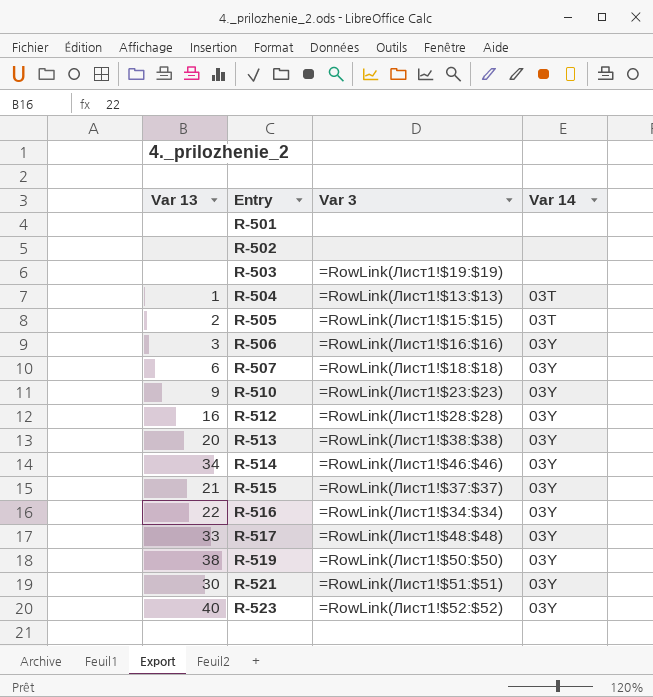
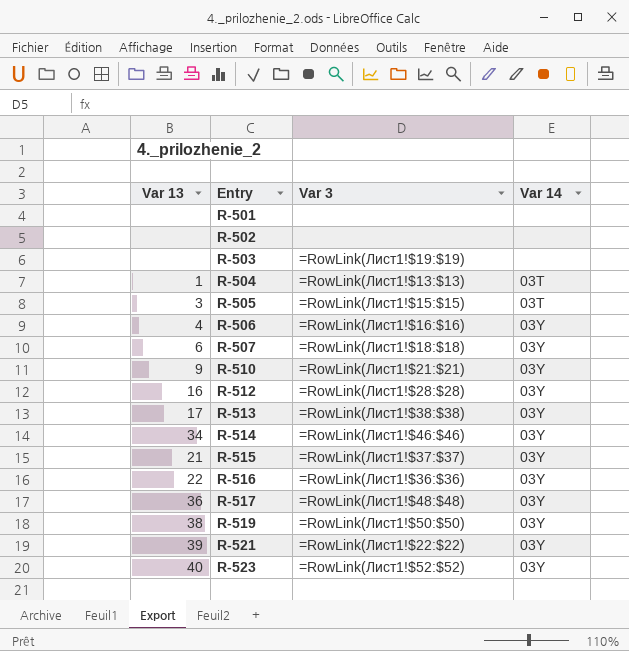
R-505 | Var 13: 2 -> 3
R-506 | Var 13: 3 -> 4
R-510 | Var 3: =RowLink(Лист1!$23:$23) -> =RowLink(Лист1!$21:$21)
R-513 | Var 13: 20 -> 17
R-516 | Var 3: =RowLink(Лист1!$34:$34) -> =RowLink(Лист1!$36:$36)
R-517 | Var 13: 33 -> 36
R-521 | Var 13: 30 -> 39
R-521 | Var 3: =RowLink(Лист1!$51:$51) -> =RowLink(Лист1!$22:$22)

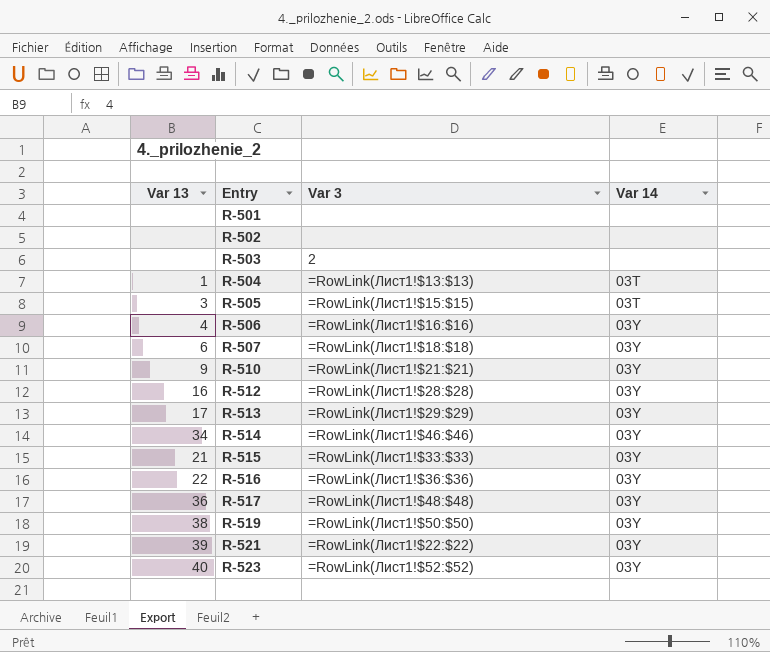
R-503 | Var 3: =RowLink(Лист1!$19:$19) -> 2
R-513 | Var 3: =RowLink(Лист1!$38:$38) -> =RowLink(Лист1!$29:$29)
R-515 | Var 3: =RowLink(Лист1!$37:$37) -> =RowLink(Лист1!$33:$33)

